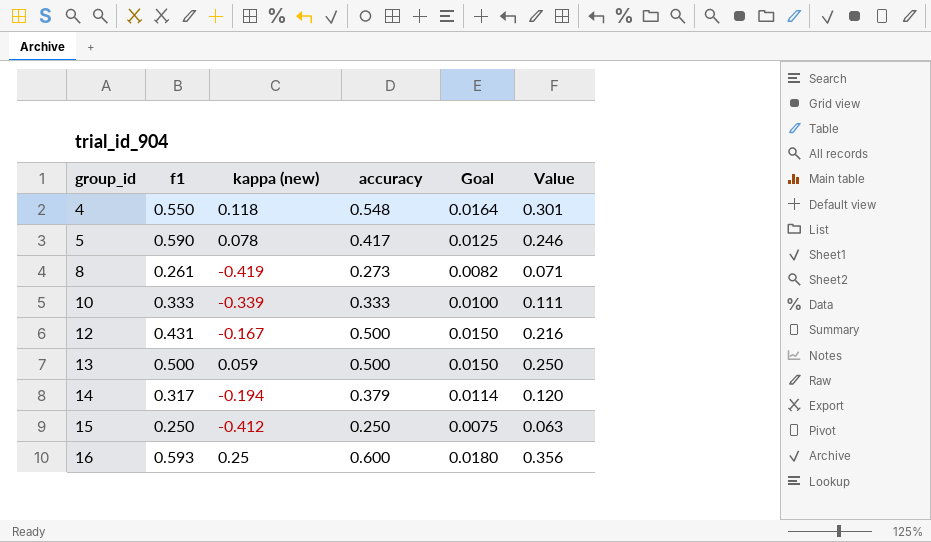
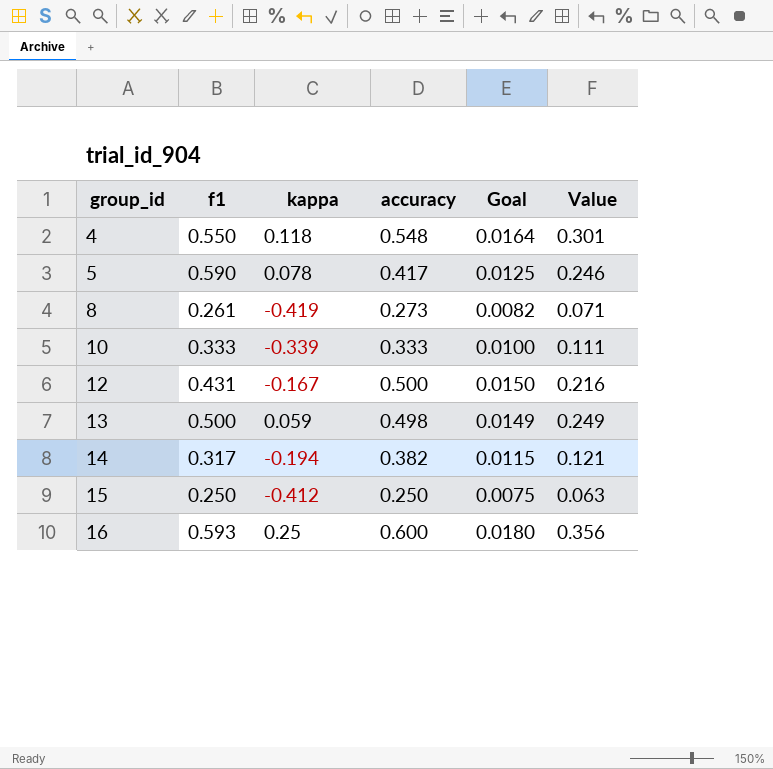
column name: kappa (new) -> kappa
13 | accuracy: 0.500 -> 0.498
13 | Goal: 0.0150 -> 0.0149
13 | Value: 0.250 -> 0.249
14 | accuracy: 0.379 -> 0.382
14 | Goal: 0.0114 -> 0.0115
14 | Value: 0.120 -> 0.121

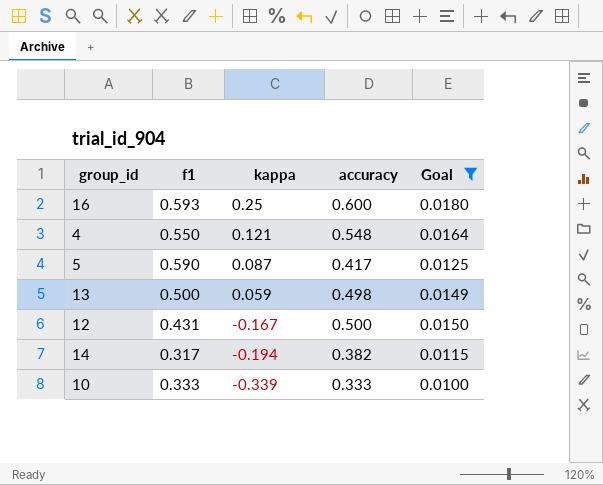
filter: none -> Goal >= 0.0100
row order: group_id ascending -> kappa descending
column Value | formula: [f1] * [accuracy] -> none
4 | kappa: 0.118 -> 0.121
5 | kappa: 0.078 -> 0.087

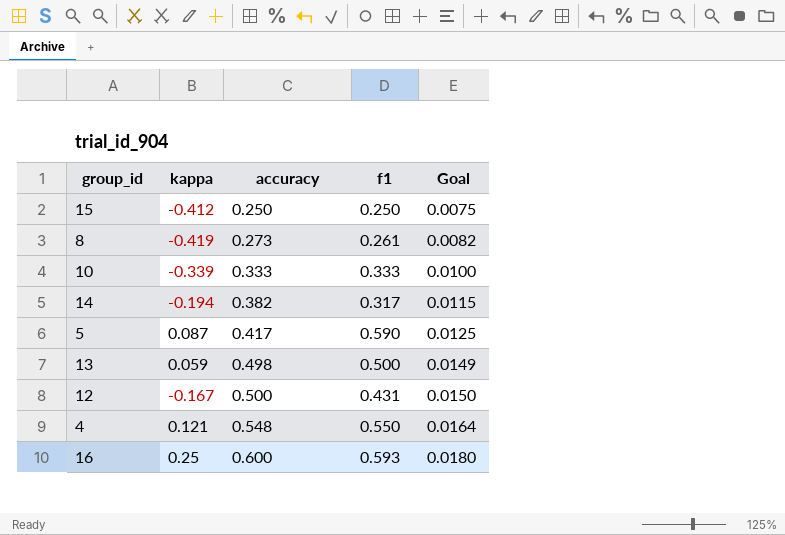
filter: Goal >= 0.0100 -> none
row order: kappa descending -> accuracy ascending
column f1 | position: 2 -> 4

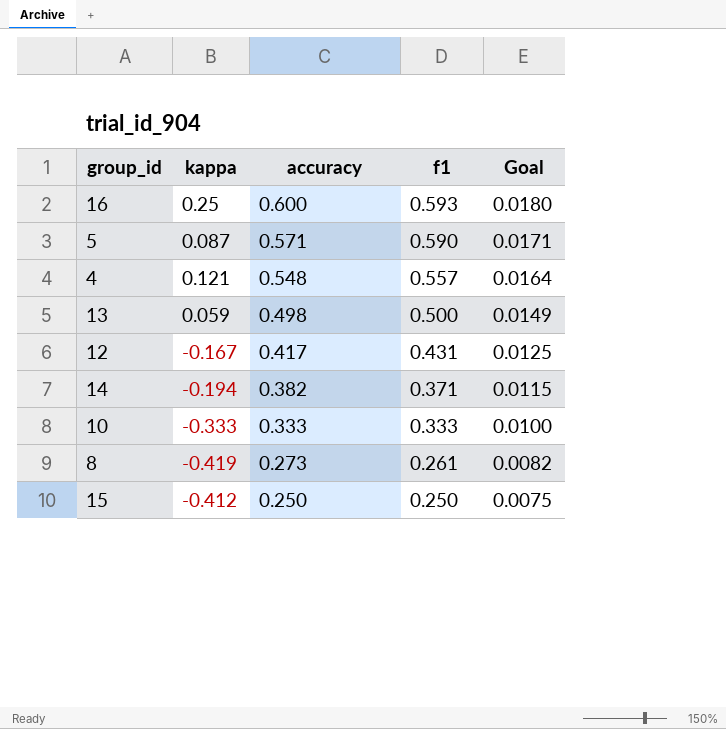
row order: accuracy ascending -> accuracy descending
5 | accuracy: 0.417 -> 0.571
5 | Goal: 0.0125 -> 0.0171
4 | f1: 0.550 -> 0.557
12 | accuracy: 0.500 -> 0.417
12 | Goal: 0.0150 -> 0.0125
14 | f1: 0.317 -> 0.371
10 | kappa: -0.339 -> -0.333

